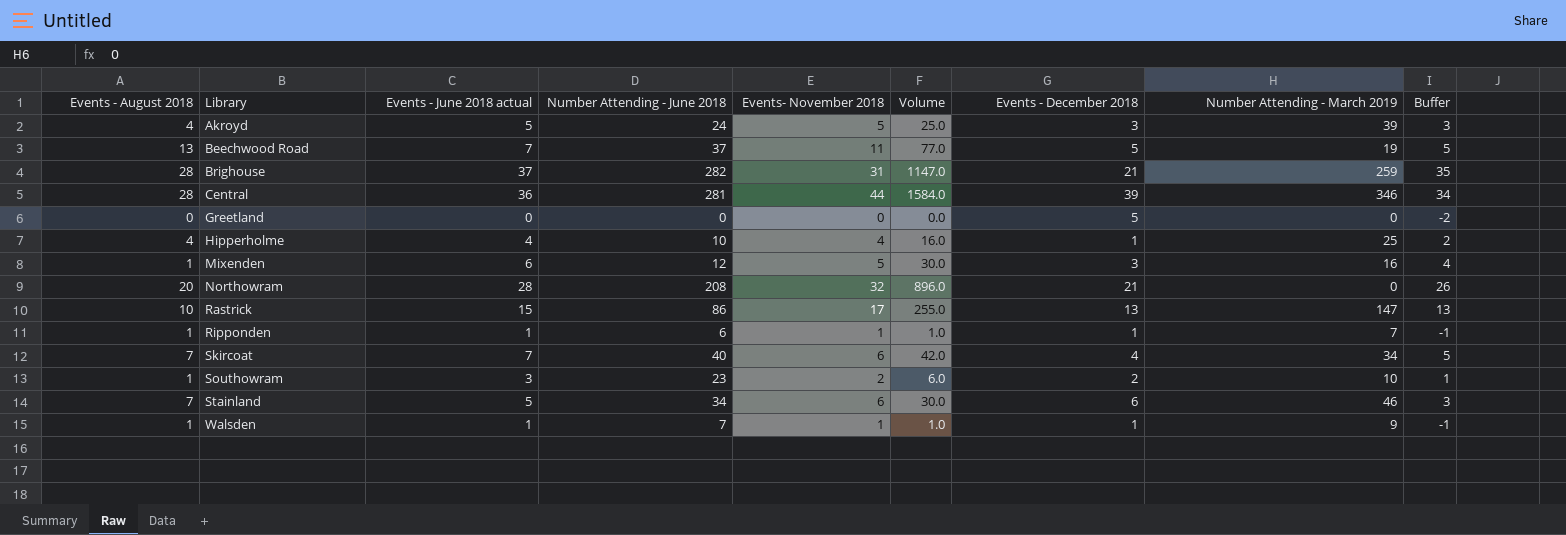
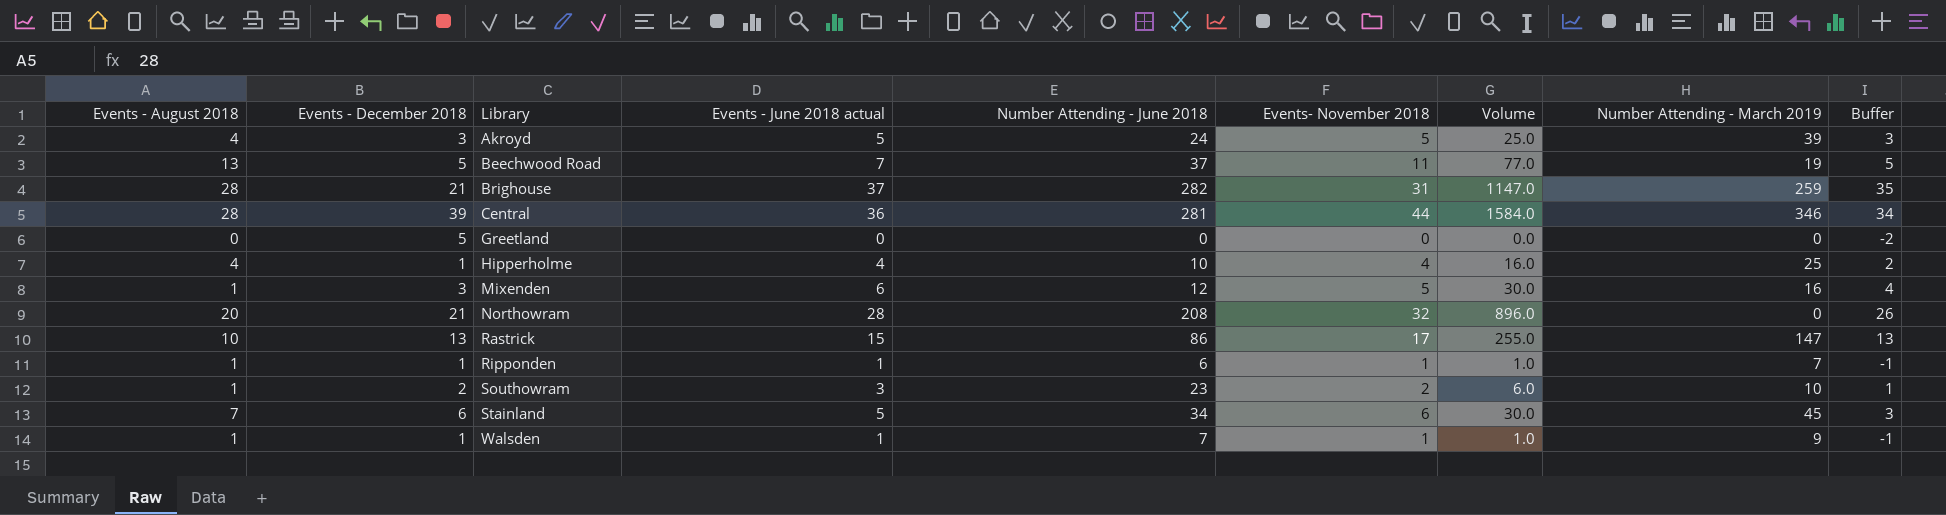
column Events - December 2018 | position: 7 -> 2
row Skircoat: 7 | 7 | 40 | 6 | 42.0 | 4 | 34 | 5 -> none
Stainland | Number Attending - March 2019: 46 -> 45

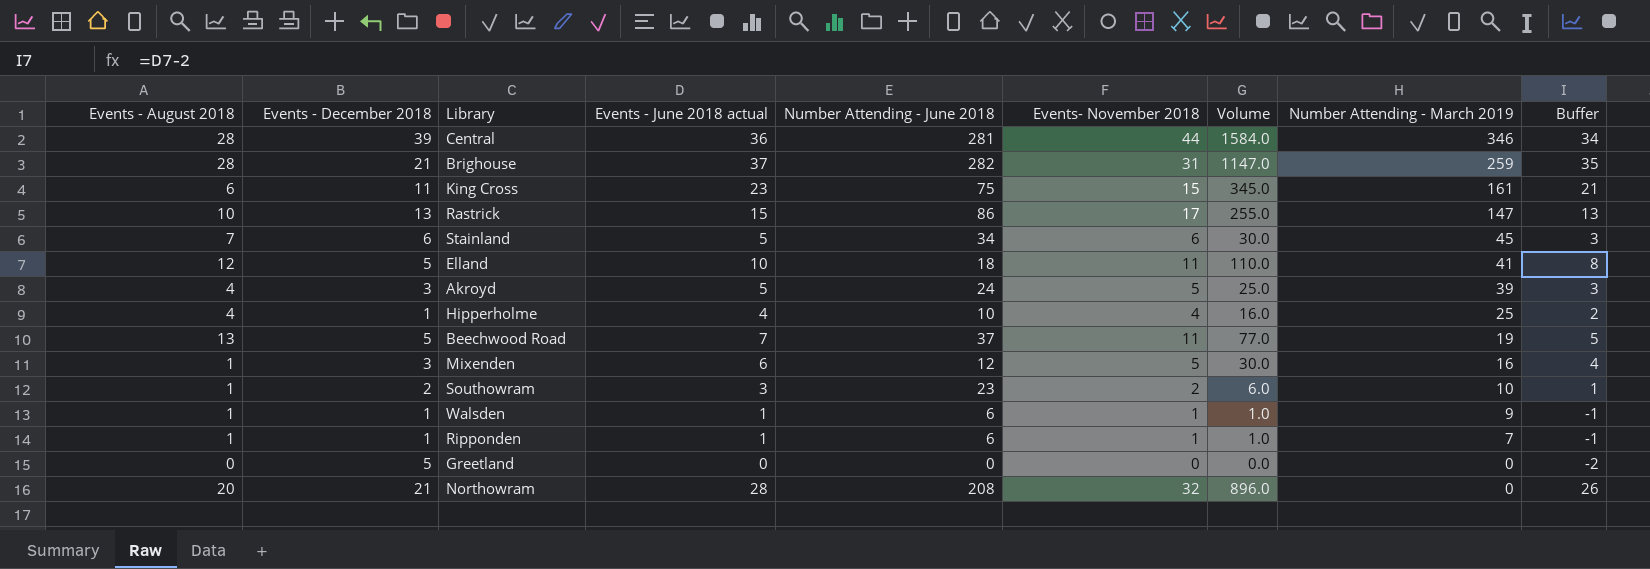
row order: Library ascending -> Number Attending - March 2019 descending
row King Cross: none -> 6 | 11 | 23 | 75 | 15 | 345.0 | 161 | 21
row Elland: none -> 12 | 5 | 10 | 18 | 11 | 110.0 | 41 | 8
Walsden | Number Attending - June 2018: 7 -> 6

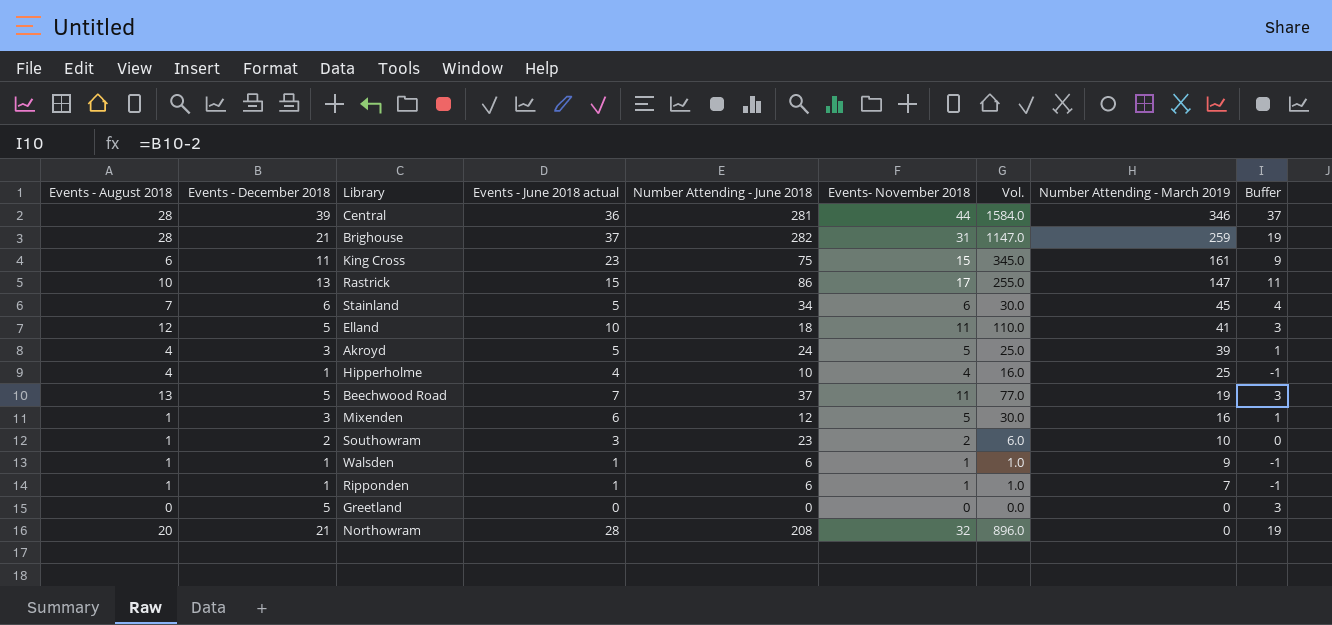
column name: Volume -> Vol.
column Buffer | formula: [Events - June 2018 actual] - 2 -> [Events - December 2018] - 2

